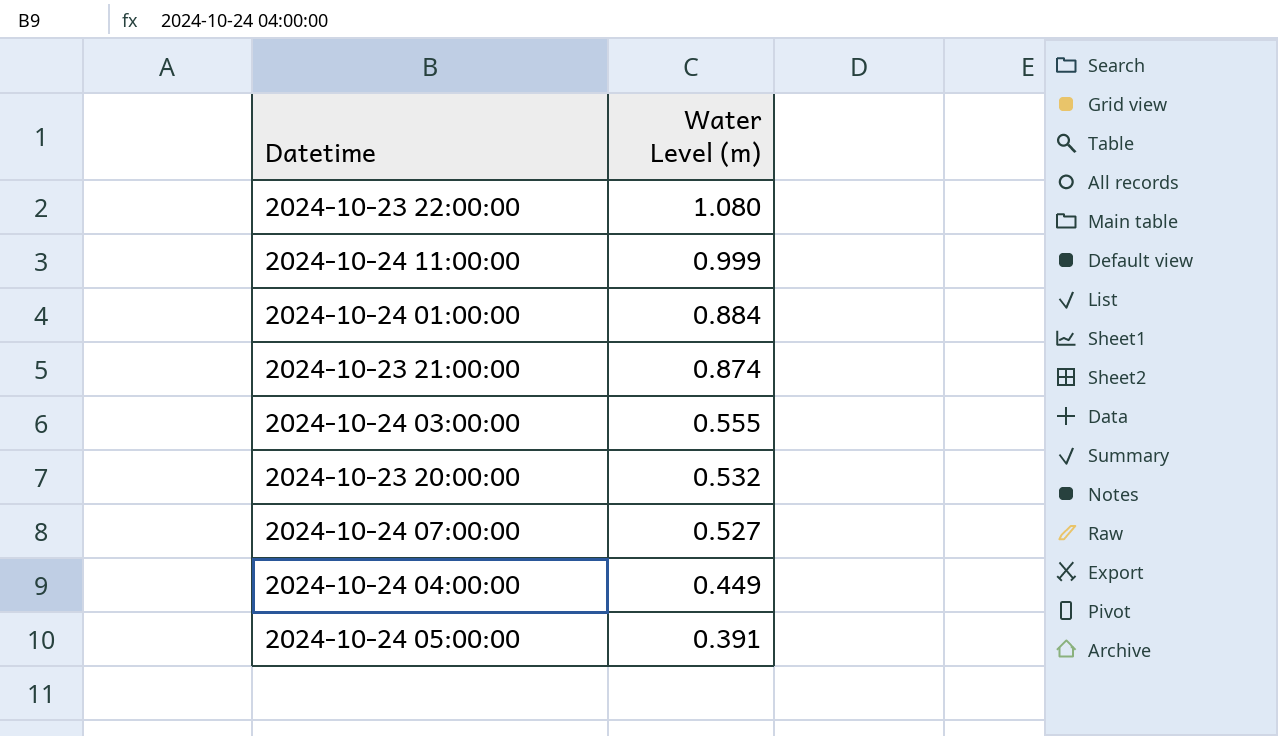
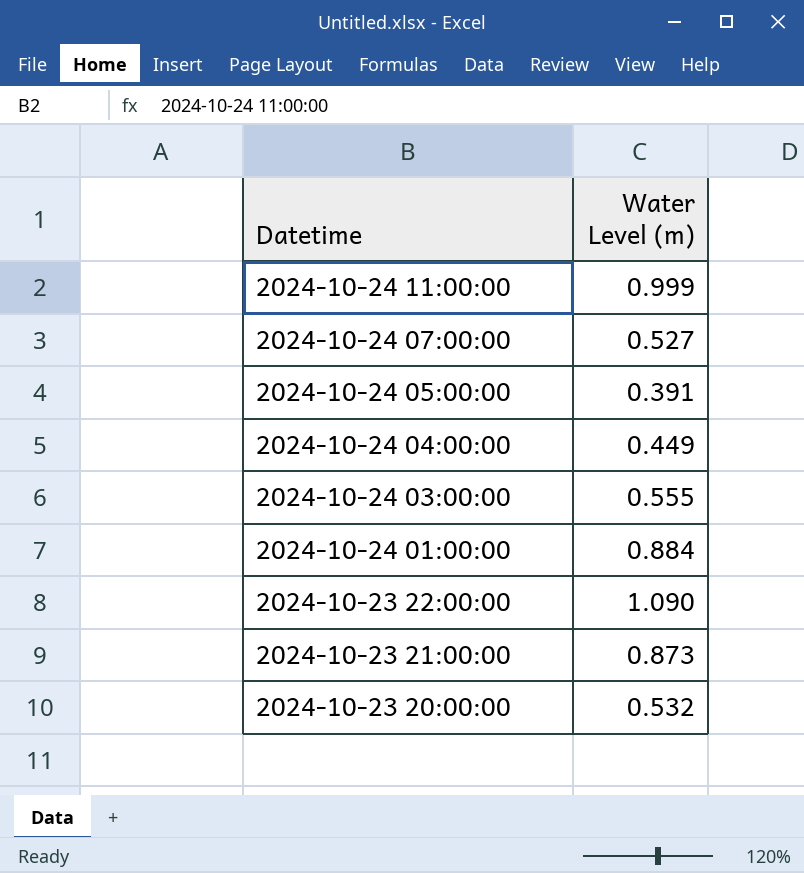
row order: Water Level (m) descending -> Datetime descending
2024-10-23 22:00:00 | Water Level (m): 1.080 -> 1.090
2024-10-23 21:00:00 | Water Level (m): 0.874 -> 0.873

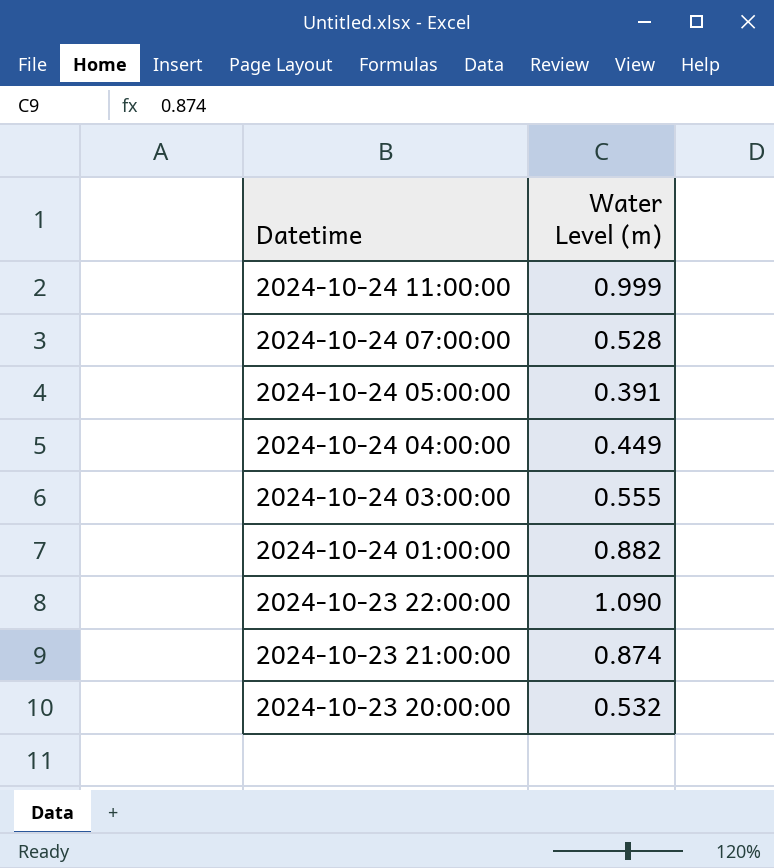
2024-10-24 07:00:00 | Water Level (m): 0.527 -> 0.528
2024-10-24 01:00:00 | Water Level (m): 0.884 -> 0.882
2024-10-23 21:00:00 | Water Level (m): 0.873 -> 0.874

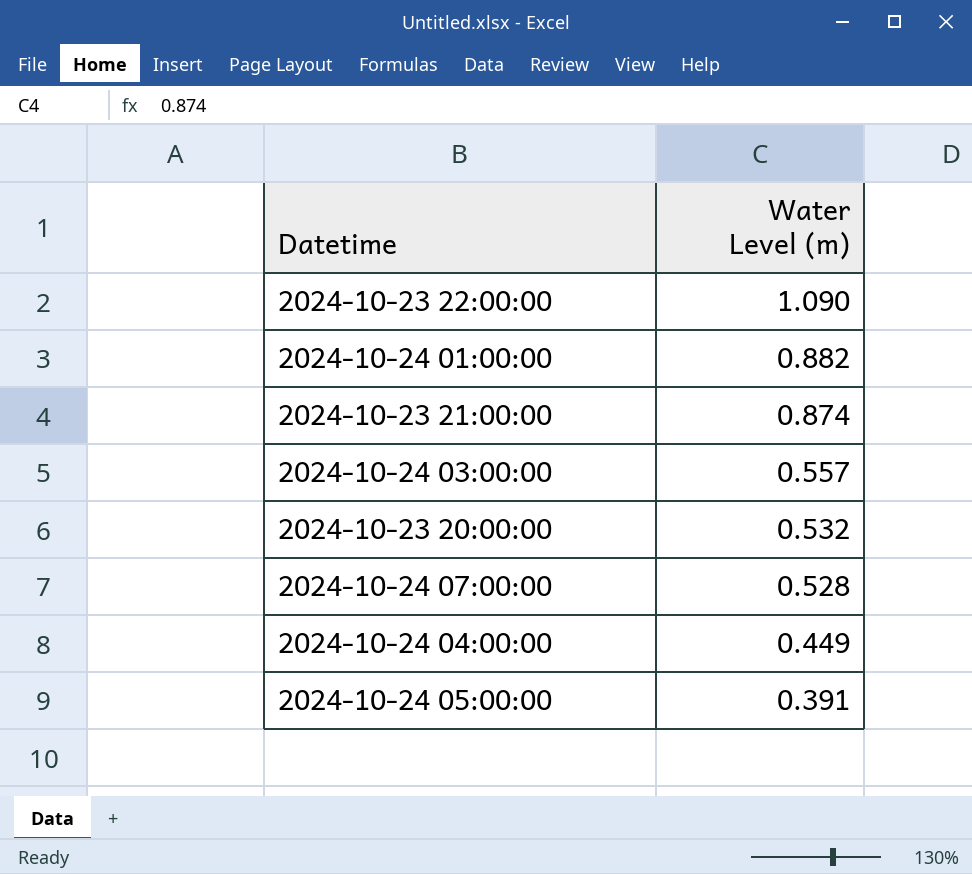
row order: Datetime descending -> Water Level (m) descending
row 2024-10-24 11:00:00: 0.999 -> none
2024-10-24 03:00:00 | Water Level (m): 0.555 -> 0.557

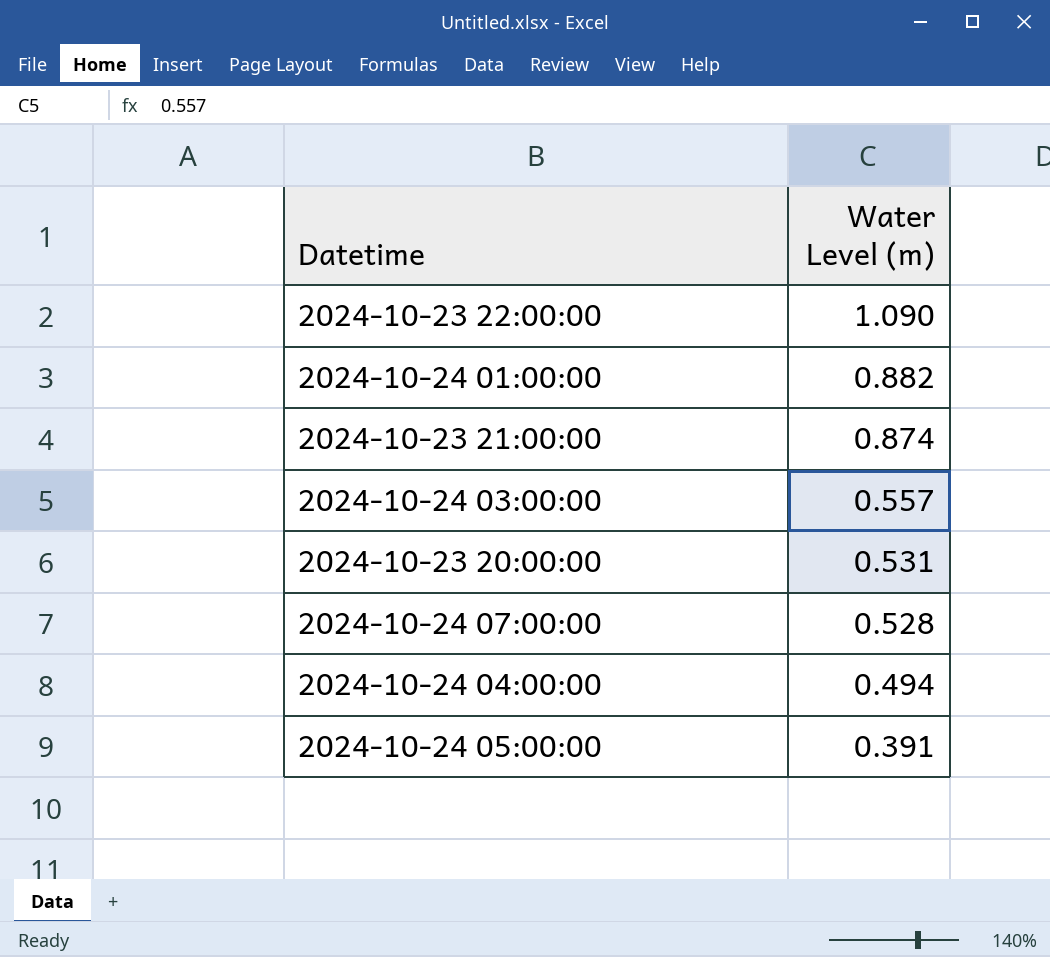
2024-10-23 20:00:00 | Water Level (m): 0.532 -> 0.531
2024-10-24 04:00:00 | Water Level (m): 0.449 -> 0.494

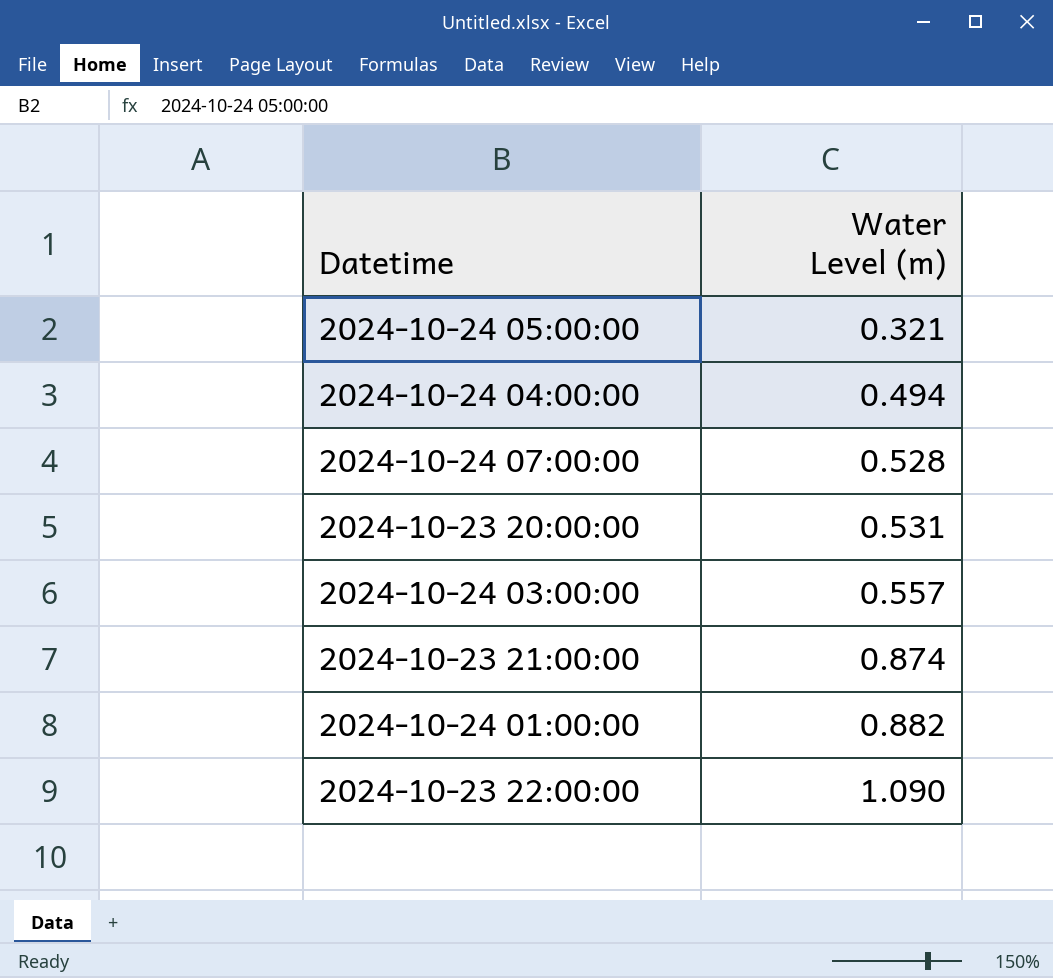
row order: Water Level (m) descending -> Water Level (m) ascending
2024-10-24 05:00:00 | Water Level (m): 0.391 -> 0.321

